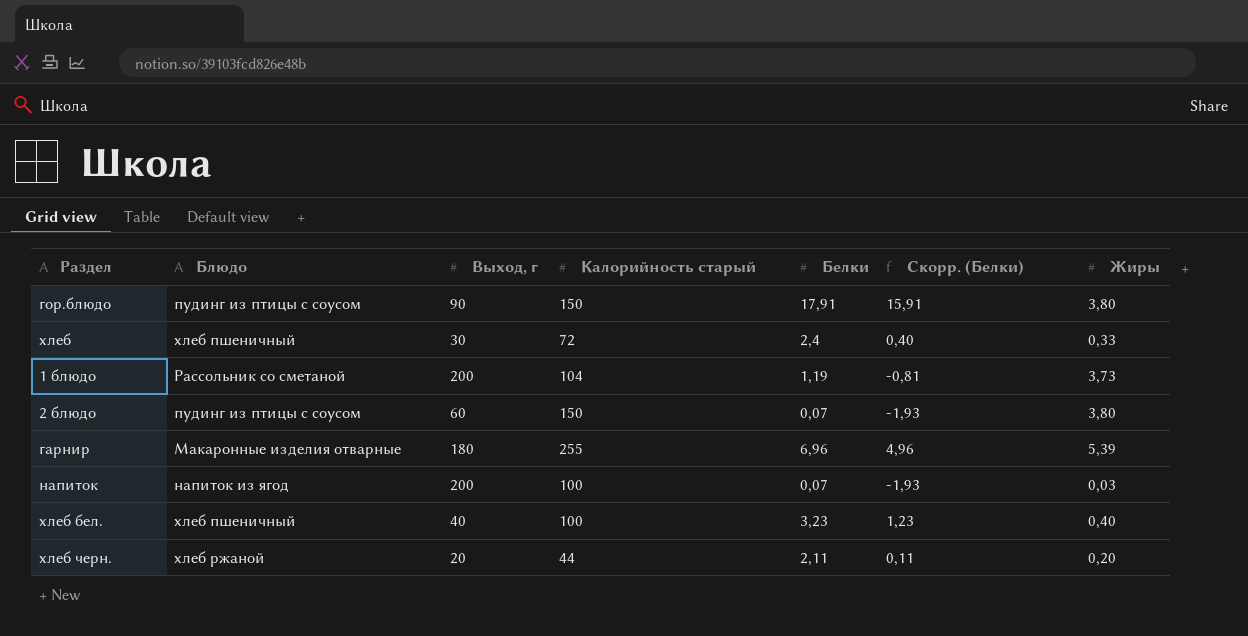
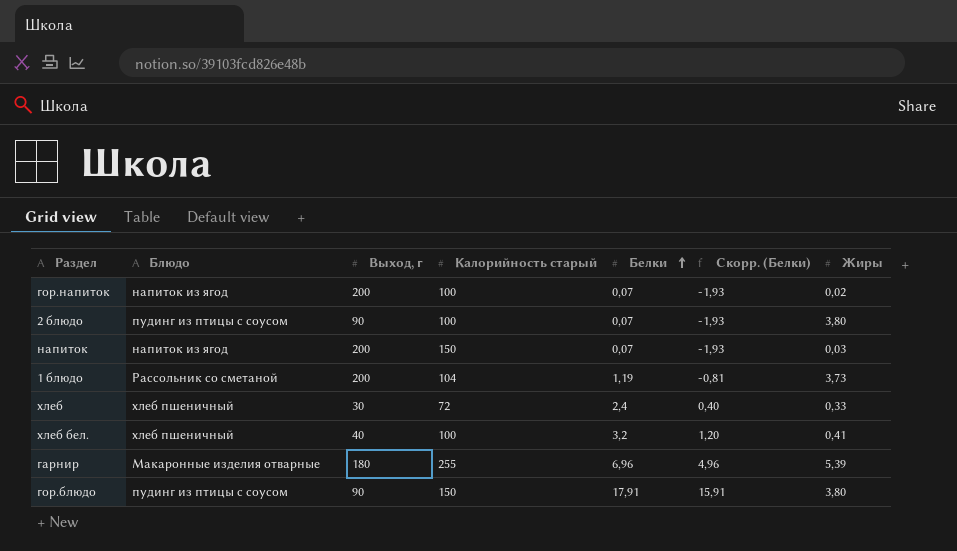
row order: none -> Белки ascending
row хлеб черн.: хлеб ржаной | 20 | 44 | 2,11 | 0,11 | 0,20 -> none
row гор.напиток: none -> напиток из ягод | 200 | 100 | 0,07 | -1,93 | 0,02
2 блюдо | Выход, г: 60 -> 90
2 блюдо | Калорийность старый: 150 -> 100
напиток | Калорийность старый: 100 -> 150
хлеб бел. | Белки: 3,23 -> 3,2
хлеб бел. | Скорр. (Белки): 1,23 -> 1,20
хлеб бел. | Жиры: 0,40 -> 0,41

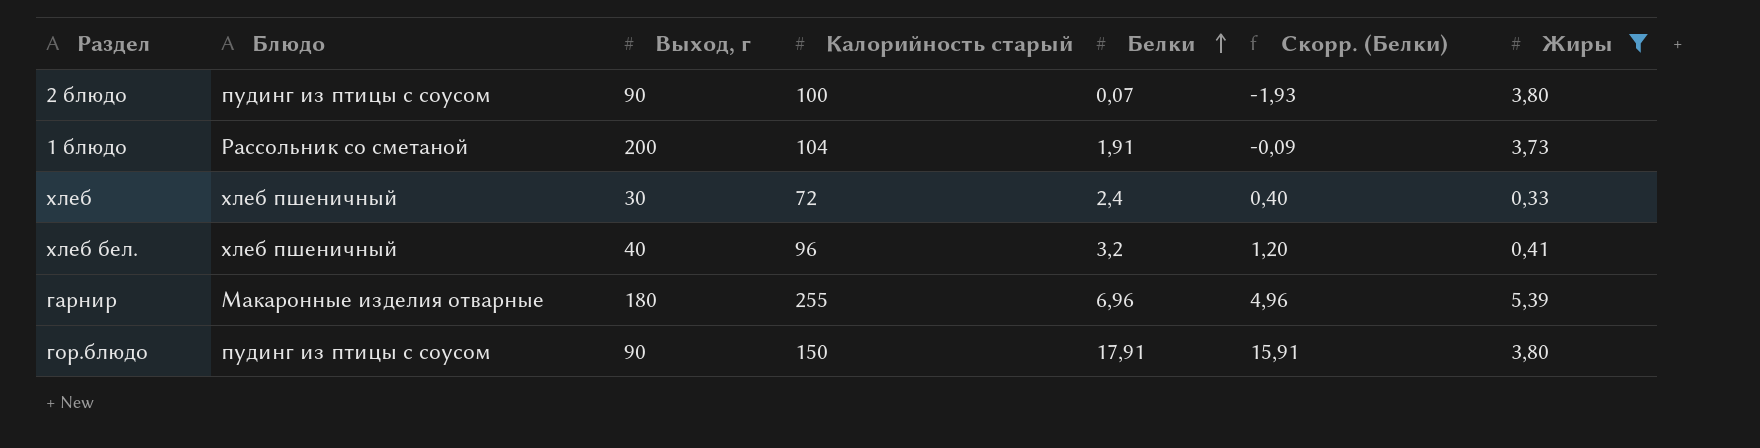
filter: none -> Жиры >= 0,33
1 блюдо | Белки: 1,19 -> 1,91
1 блюдо | Скорр. (Белки): -0,81 -> -0,09
хлеб бел. | Калорийность старый: 100 -> 96

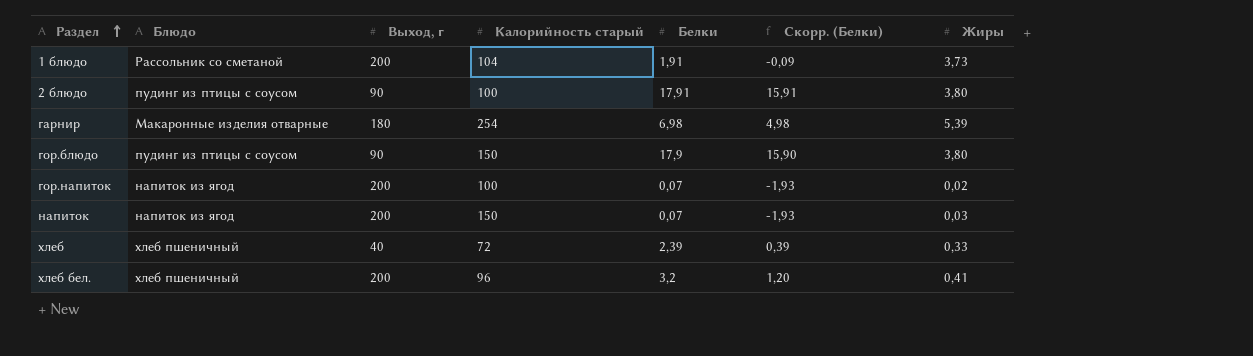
filter: Жиры >= 0,33 -> none
row order: Белки ascending -> Раздел ascending
2 блюдо | Белки: 0,07 -> 17,91
2 блюдо | Скорр. (Белки): -1,93 -> 15,91
гарнир | Калорийность старый: 255 -> 254
гарнир | Белки: 6,96 -> 6,98
гарнир | Скорр. (Белки): 4,96 -> 4,98
гор.блюдо | Белки: 17,91 -> 17,9
гор.блюдо | Скорр. (Белки): 15,91 -> 15,90
хлеб | Выход, г: 30 -> 40
хлеб | Белки: 2,4 -> 2,39
хлеб | Скорр. (Белки): 0,40 -> 0,39
хлеб бел. | Выход, г: 40 -> 200

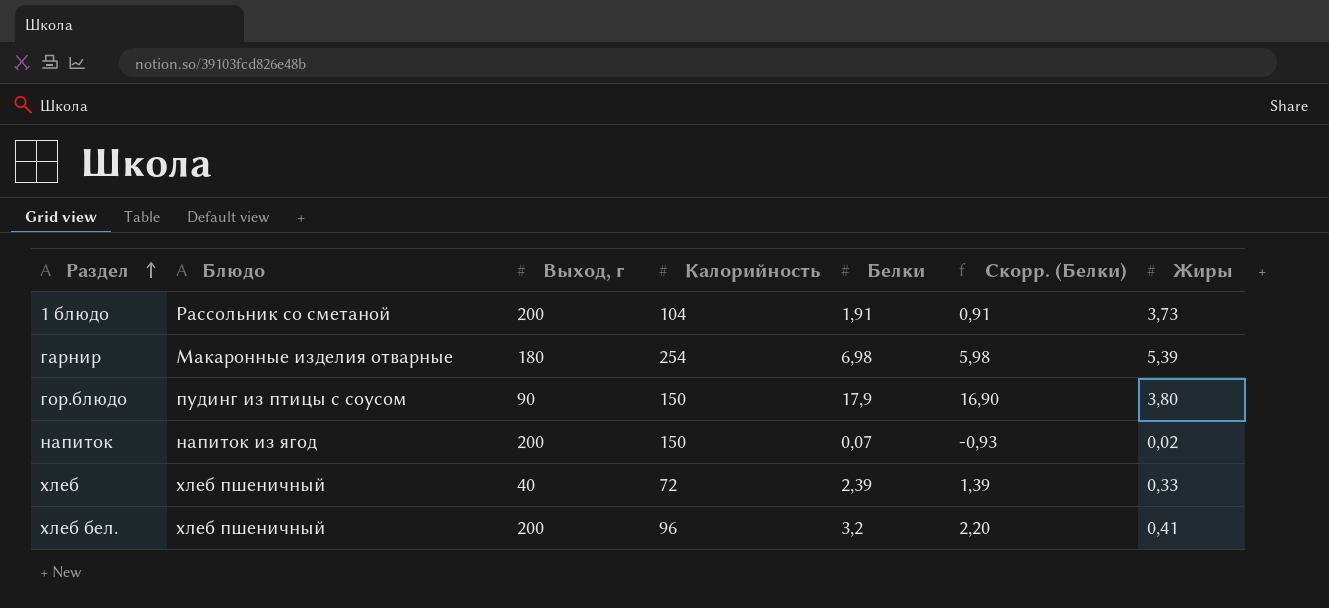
column name: Калорийность старый -> Калорийность
column Скорр. (Белки) | formula: [Белки] - 2 -> [Белки] - 1
row 2 блюдо: пудинг из птицы с соусом | 90 | 100 | 17,91 | 15,91 | 3,80 -> none
row гор.напиток: напиток из ягод | 200 | 100 | 0,07 | -1,93 | 0,02 -> none
напиток | Жиры: 0,03 -> 0,02

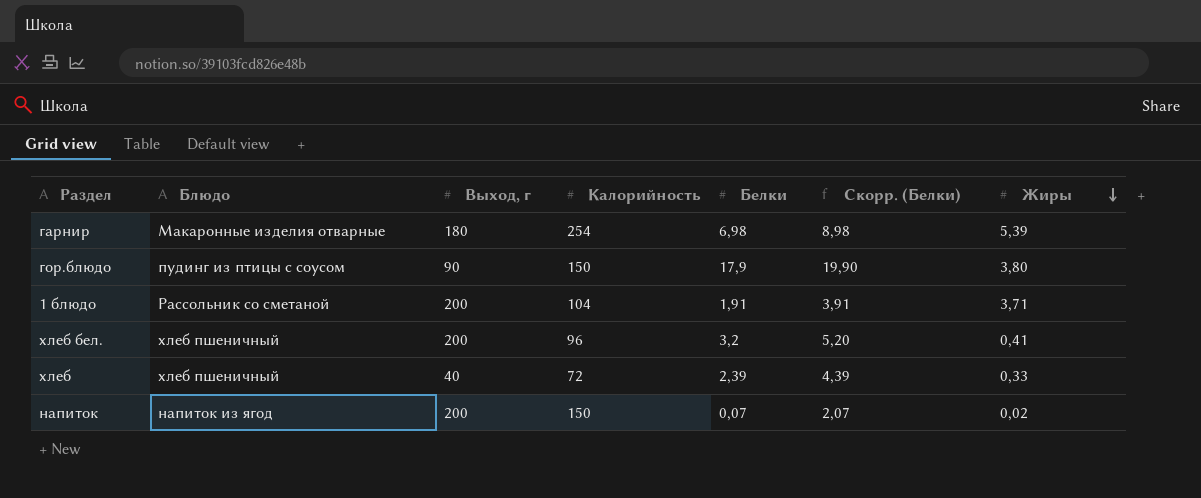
row order: Раздел ascending -> Жиры descending
column Скорр. (Белки) | formula: [Белки] - 1 -> [Белки] + 2
1 блюдо | Жиры: 3,73 -> 3,71

